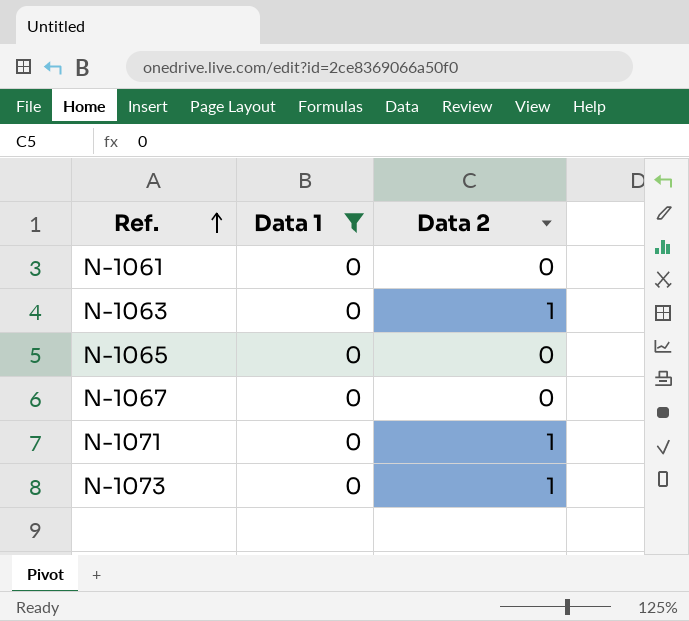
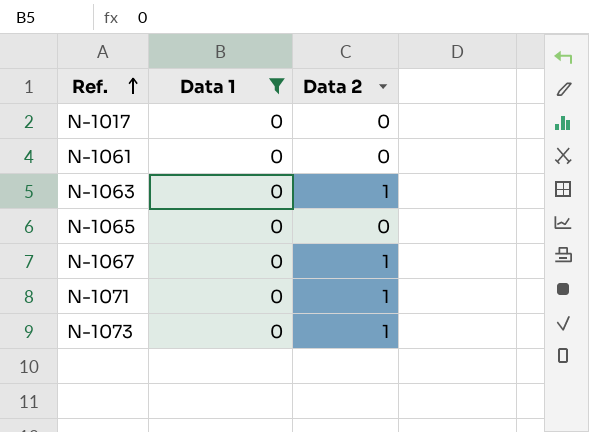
row N-1017: none -> 0 | 0
N-1067 | Data 2: 0 -> 1

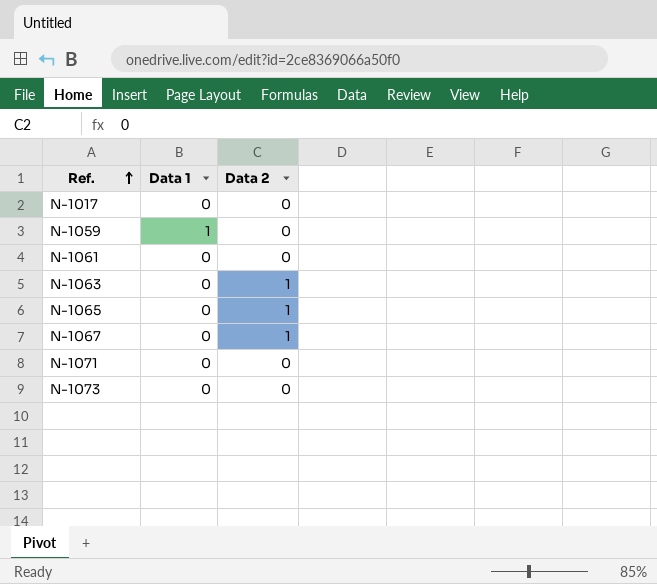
filter: Data 1 = 0 -> none
N-1065 | Data 2: 0 -> 1
N-1071 | Data 2: 1 -> 0
N-1073 | Data 2: 1 -> 0

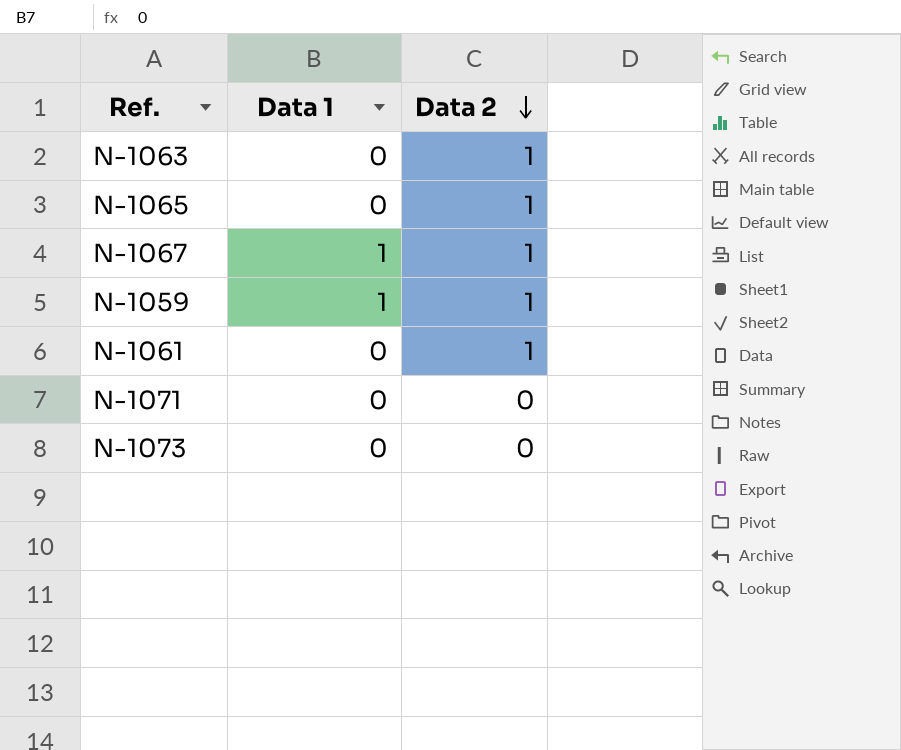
row order: Ref. ascending -> Data 2 descending
row N-1017: 0 | 0 -> none
N-1067 | Data 1: 0 -> 1
N-1059 | Data 2: 0 -> 1
N-1061 | Data 2: 0 -> 1

